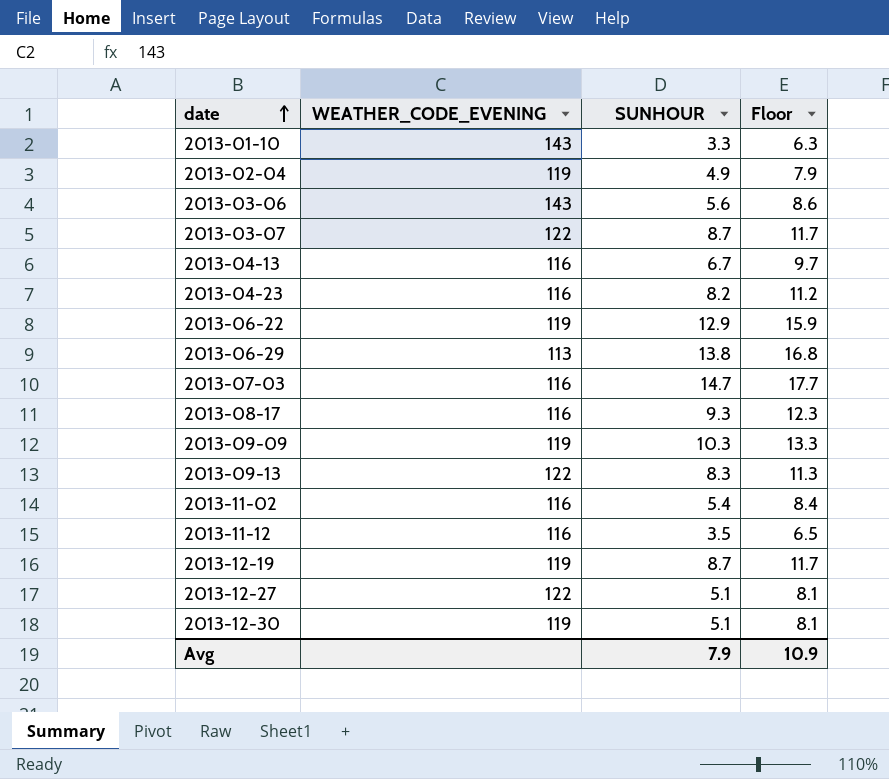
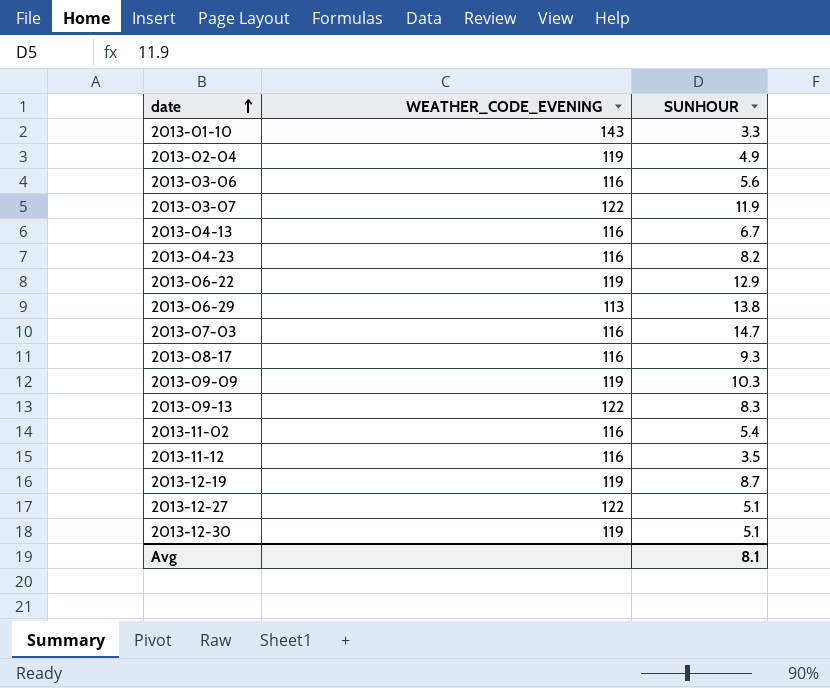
column Floor | formula: [SUNHOUR] + 3 -> none
2013-03-06 | WEATHER_CODE_EVENING: 143 -> 116
2013-03-07 | SUNHOUR: 8.7 -> 11.9
Avg | SUNHOUR: 7.9 -> 8.1

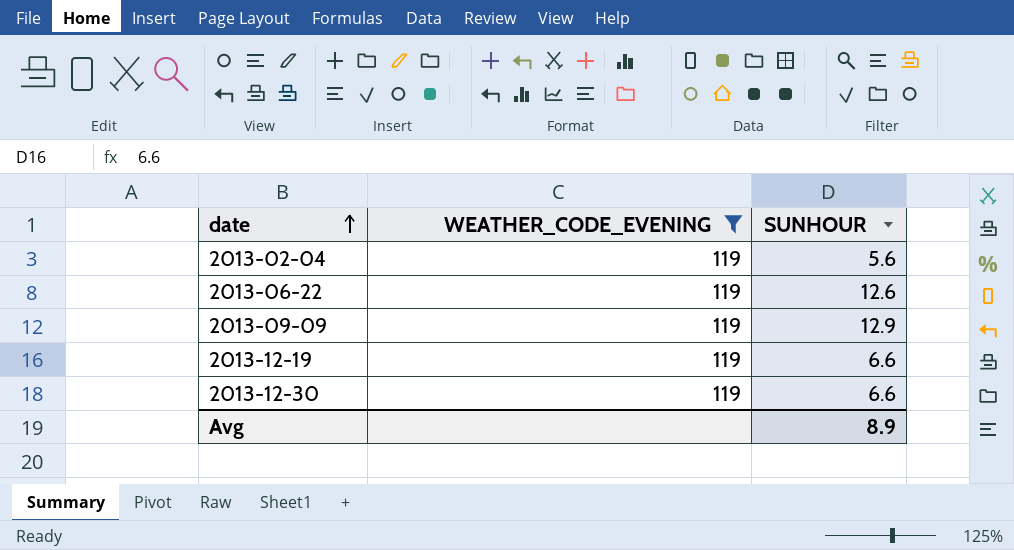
filter: none -> WEATHER_CODE_EVENING = 119
2013-02-04 | SUNHOUR: 4.9 -> 5.6
2013-06-22 | SUNHOUR: 12.9 -> 12.6
2013-09-09 | SUNHOUR: 10.3 -> 12.9
2013-12-19 | SUNHOUR: 8.7 -> 6.6
2013-12-30 | SUNHOUR: 5.1 -> 6.6
Avg | SUNHOUR: 8.1 -> 8.9

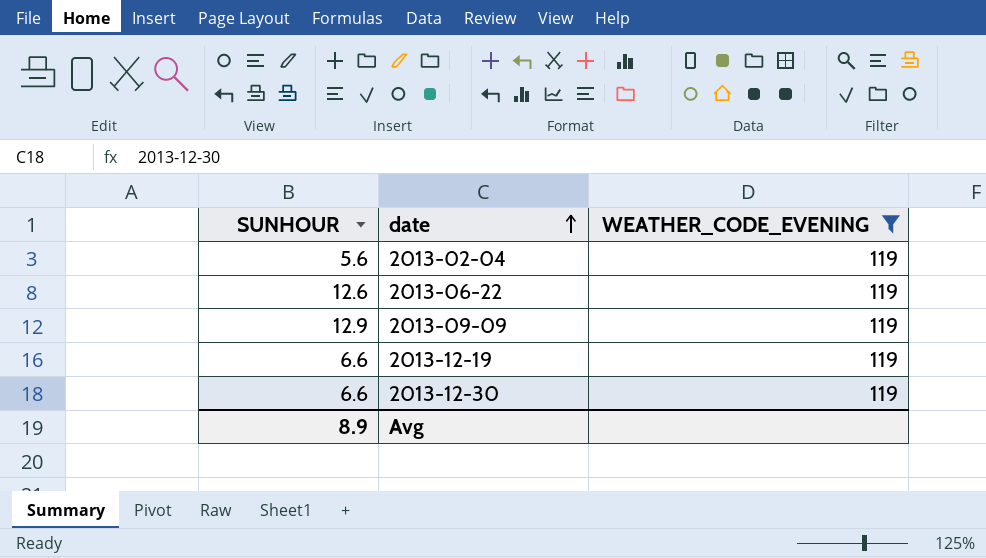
column SUNHOUR | position: 3 -> 1

